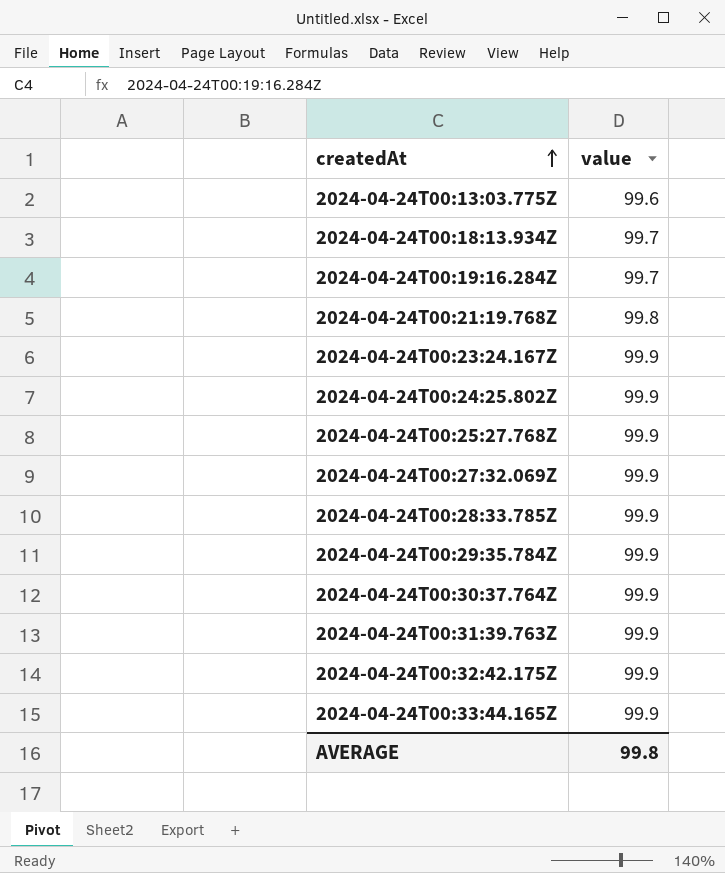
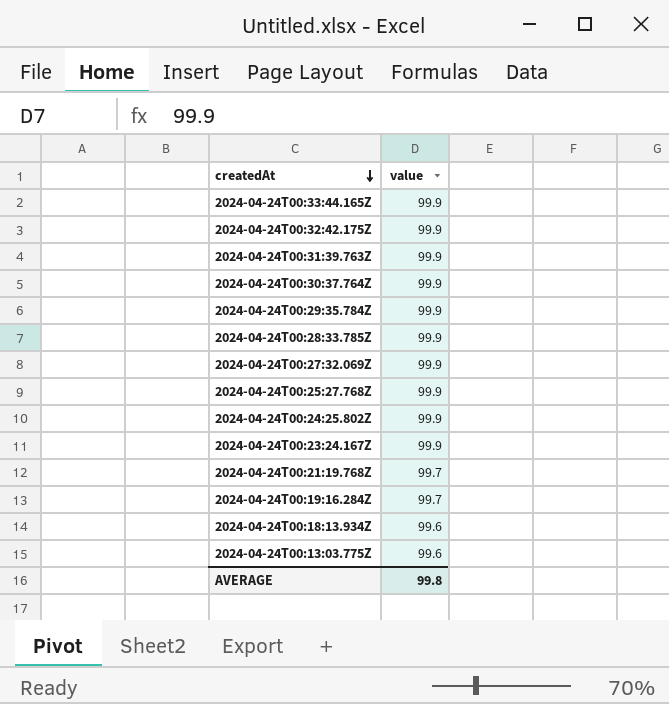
row order: createdAt ascending -> createdAt descending
2024-04-24T00:21:19.768Z | value: 99.8 -> 99.7
2024-04-24T00:18:13.934Z | value: 99.7 -> 99.6

